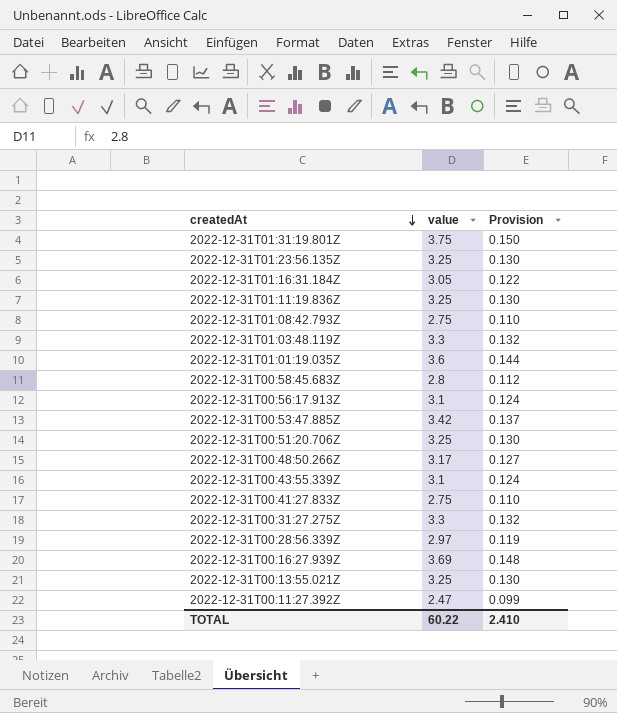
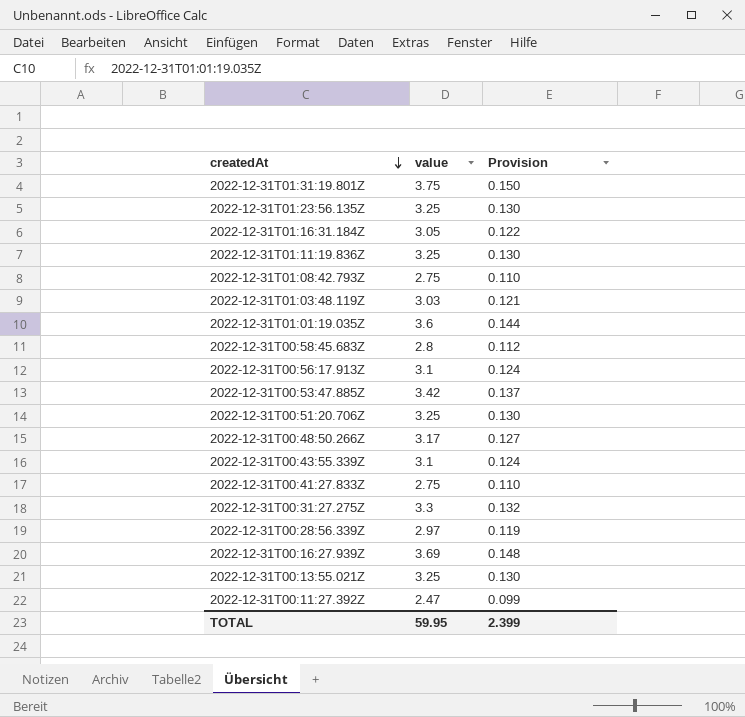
2022-12-31T01:03:48.119Z | value: 3.3 -> 3.03
2022-12-31T01:03:48.119Z | Provision: 0.132 -> 0.121
TOTAL | value: 60.22 -> 59.95
TOTAL | Provision: 2.410 -> 2.399

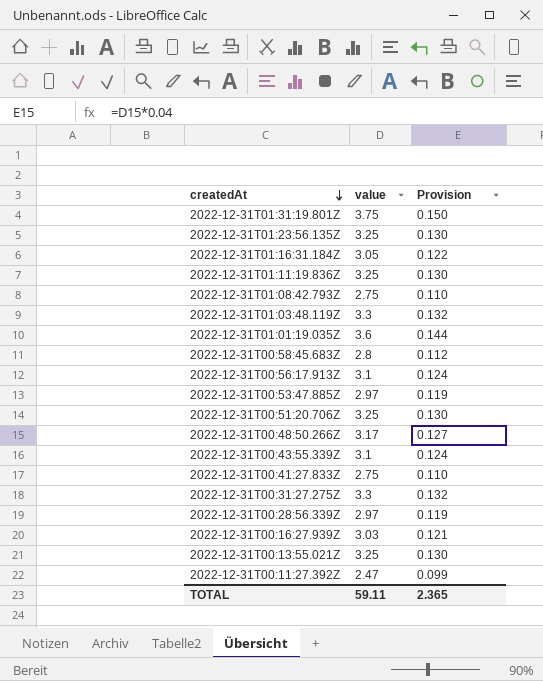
2022-12-31T01:03:48.119Z | value: 3.03 -> 3.3
2022-12-31T01:03:48.119Z | Provision: 0.121 -> 0.132
2022-12-31T00:53:47.885Z | value: 3.42 -> 2.97
2022-12-31T00:53:47.885Z | Provision: 0.137 -> 0.119
2022-12-31T00:16:27.939Z | value: 3.69 -> 3.03
2022-12-31T00:16:27.939Z | Provision: 0.148 -> 0.121
TOTAL | value: 59.95 -> 59.11
TOTAL | Provision: 2.399 -> 2.365

